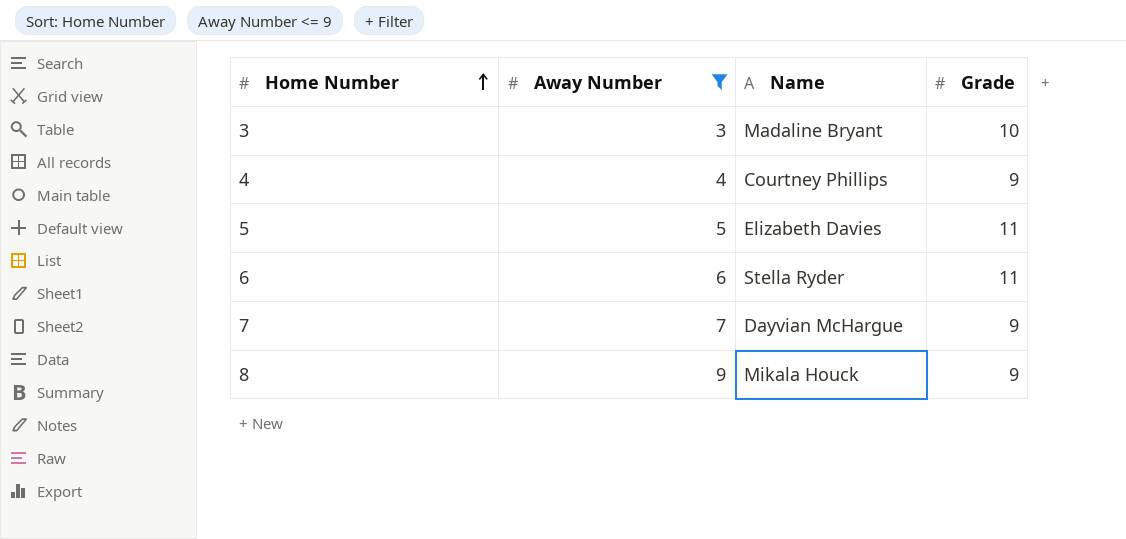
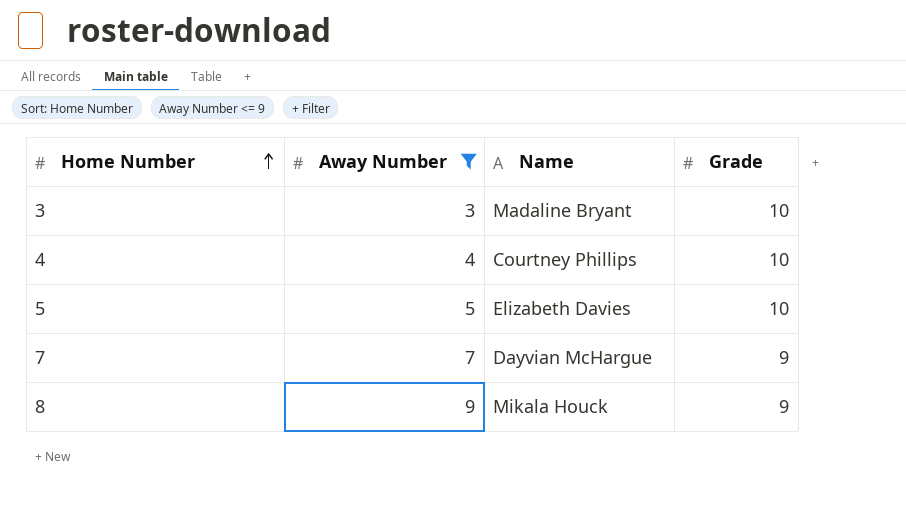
row 6: 6 | Stella Ryder | 11 -> none
4 | Grade: 9 -> 10
5 | Grade: 11 -> 10

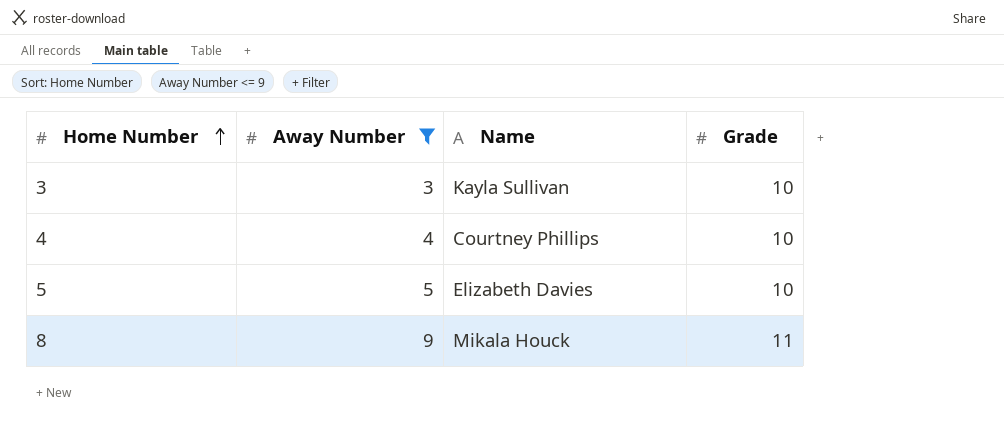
row 7: 7 | Dayvian McHargue | 9 -> none
3 | Name: Madaline Bryant -> Kayla Sullivan
8 | Grade: 9 -> 11

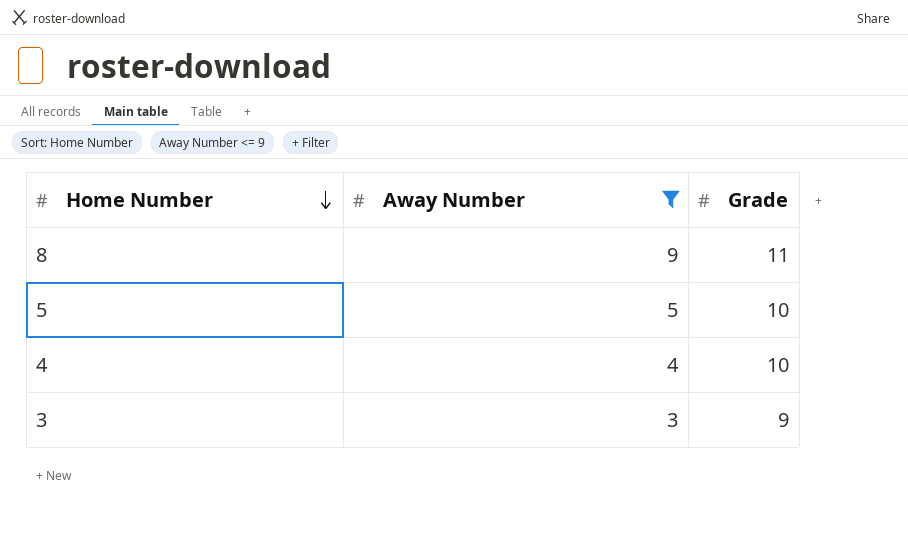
row order: Home Number ascending -> Home Number descending
column Name | position: 3 -> none
3 | Grade: 10 -> 9

